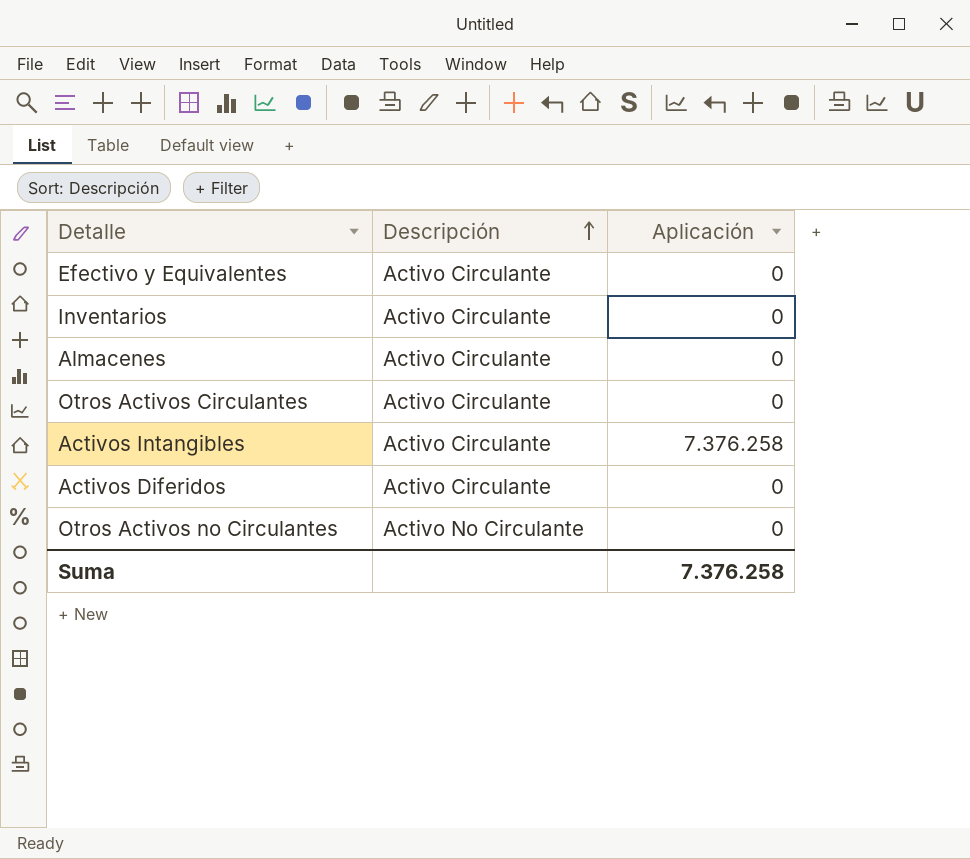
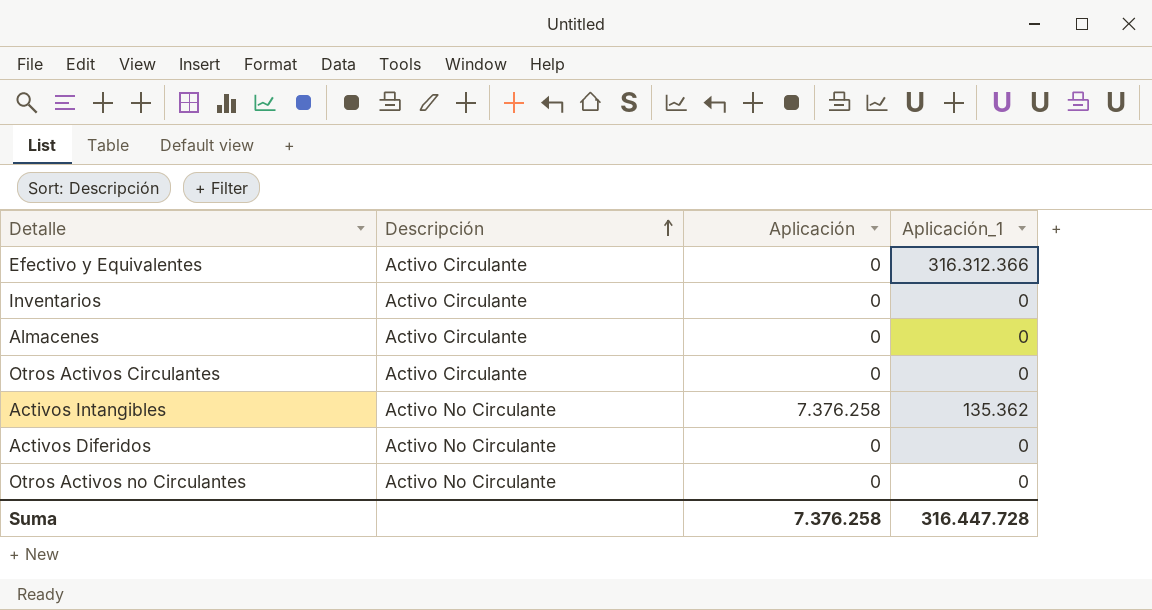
column Aplicación_1 | position: none -> 4
Activos Intangibles | Descripción: Activo Circulante -> Activo No Circulante
Activos Diferidos | Descripción: Activo Circulante -> Activo No Circulante

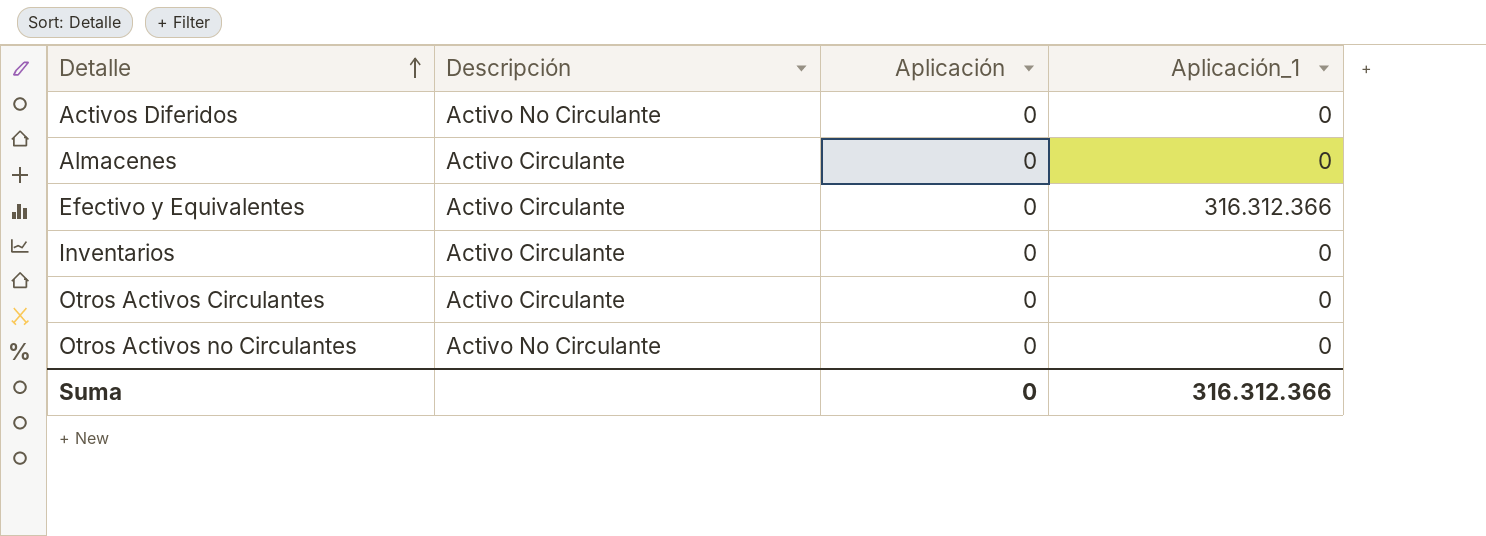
row order: Descripción ascending -> Detalle ascending
row Activos Intangibles: Activo No Circulante | 7.376.258 | 135.362 -> none
Suma | Aplicación: 7.376.258 -> 0
Suma | Aplicación_1: 316.447.728 -> 316.312.366

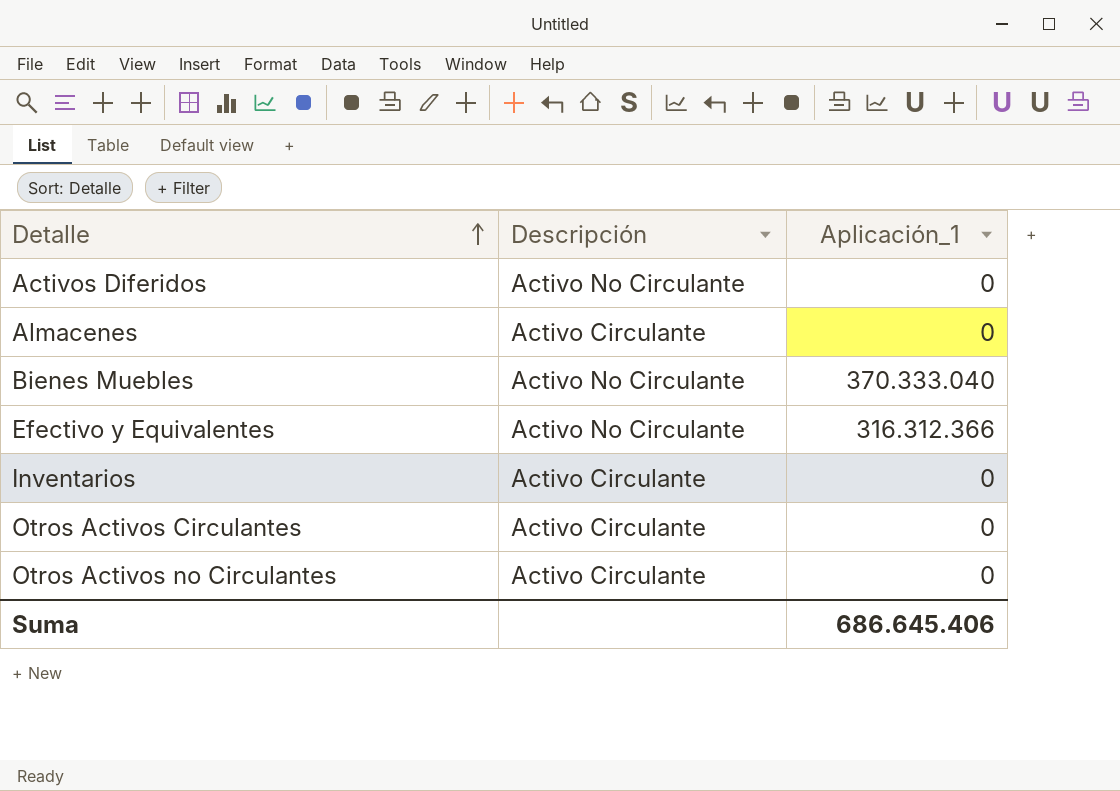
column Aplicación | position: 3 -> none
row Bienes Muebles: none -> Activo No Circulante | 370.333.040
Efectivo y Equivalentes | Descripción: Activo Circulante -> Activo No Circulante
Otros Activos no Circulantes | Descripción: Activo No Circulante -> Activo Circulante
Suma | Aplicación_1: 316.312.366 -> 686.645.406

